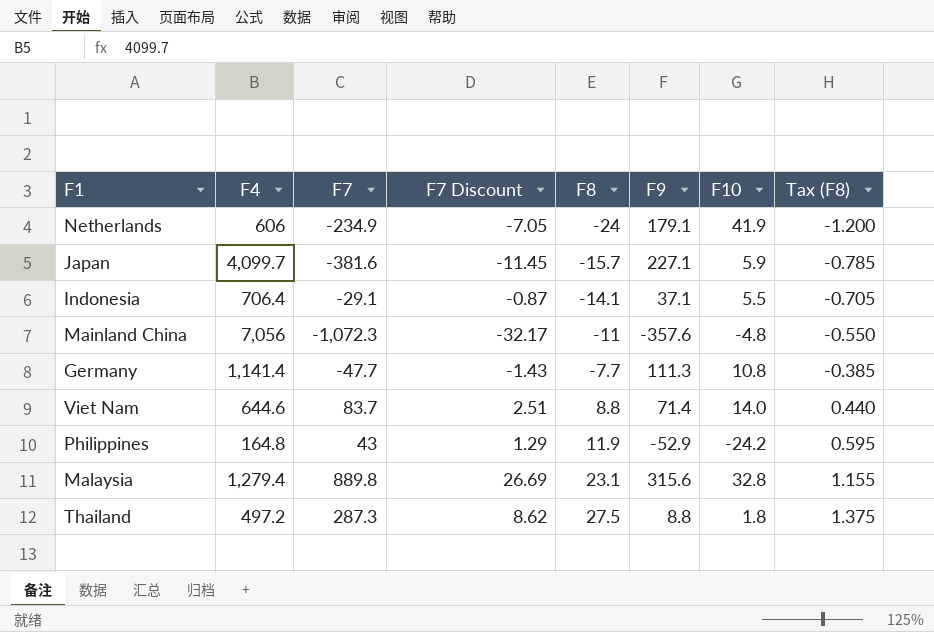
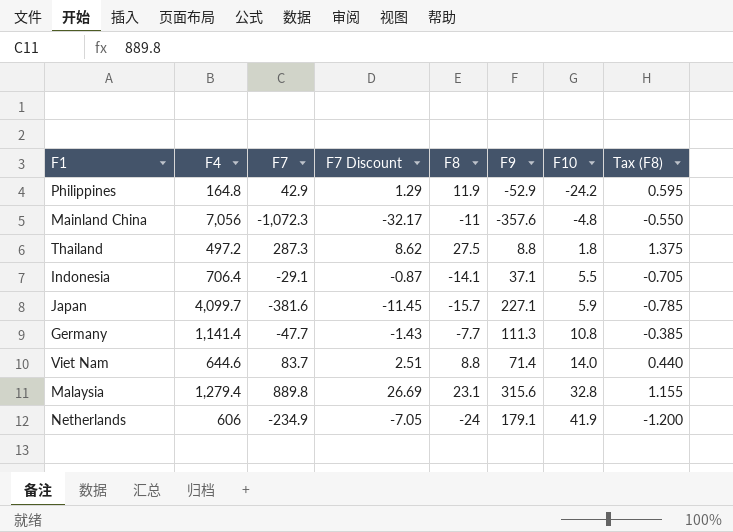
row order: F8 ascending -> F10 ascending
Philippines | F7: 43 -> 42.9

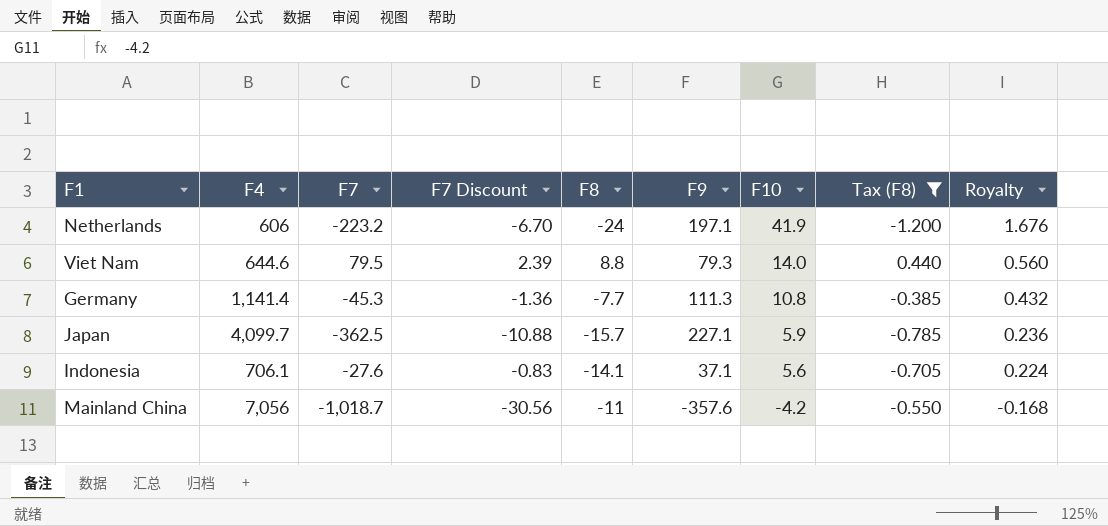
filter: none -> Tax (F8) <= 0.440
row order: F10 ascending -> F10 descending
column Royalty | formula: none -> [F10] * 0.04
Netherlands | F7: -234.9 -> -223.2
Netherlands | F7 Discount: -7.05 -> -6.70
Netherlands | F9: 179.1 -> 197.1
Viet Nam | F7: 83.7 -> 79.5
Viet Nam | F7 Discount: 2.51 -> 2.39
Viet Nam | F9: 71.4 -> 79.3
Germany | F7: -47.7 -> -45.3
Germany | F7 Discount: -1.43 -> -1.36
Japan | F7: -381.6 -> -362.5
Japan | F7 Discount: -11.45 -> -10.88
Indonesia | F4: 706.4 -> 706.1
Indonesia | F7: -29.1 -> -27.6
Indonesia | F7 Discount: -0.87 -> -0.83
Indonesia | F10: 5.5 -> 5.6
Mainland China | F7: -1,072.3 -> -1,018.7
Mainland China | F7 Discount: -32.17 -> -30.56
Mainland China | F10: -4.8 -> -4.2

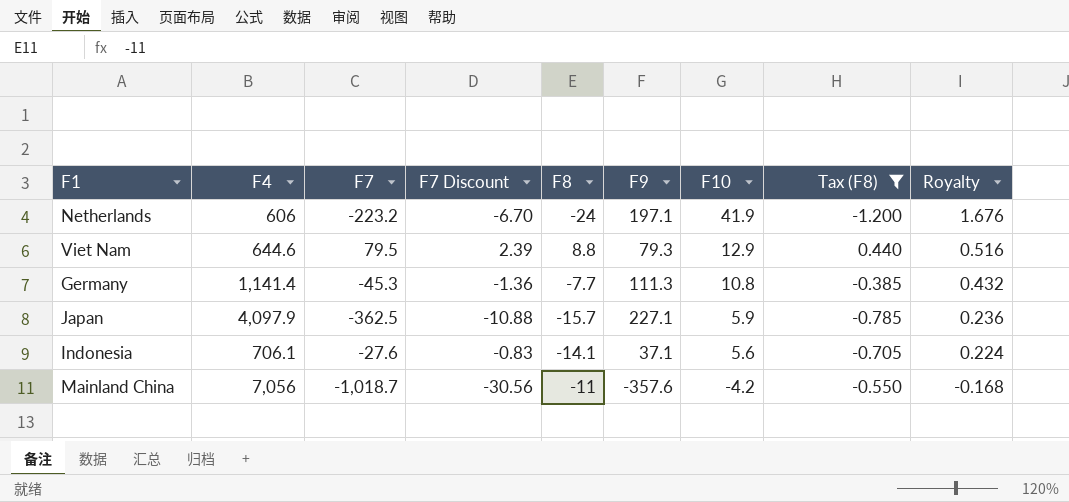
Viet Nam | F10: 14.0 -> 12.9
Viet Nam | Royalty: 0.560 -> 0.516
Japan | F4: 4,099.7 -> 4,097.9

